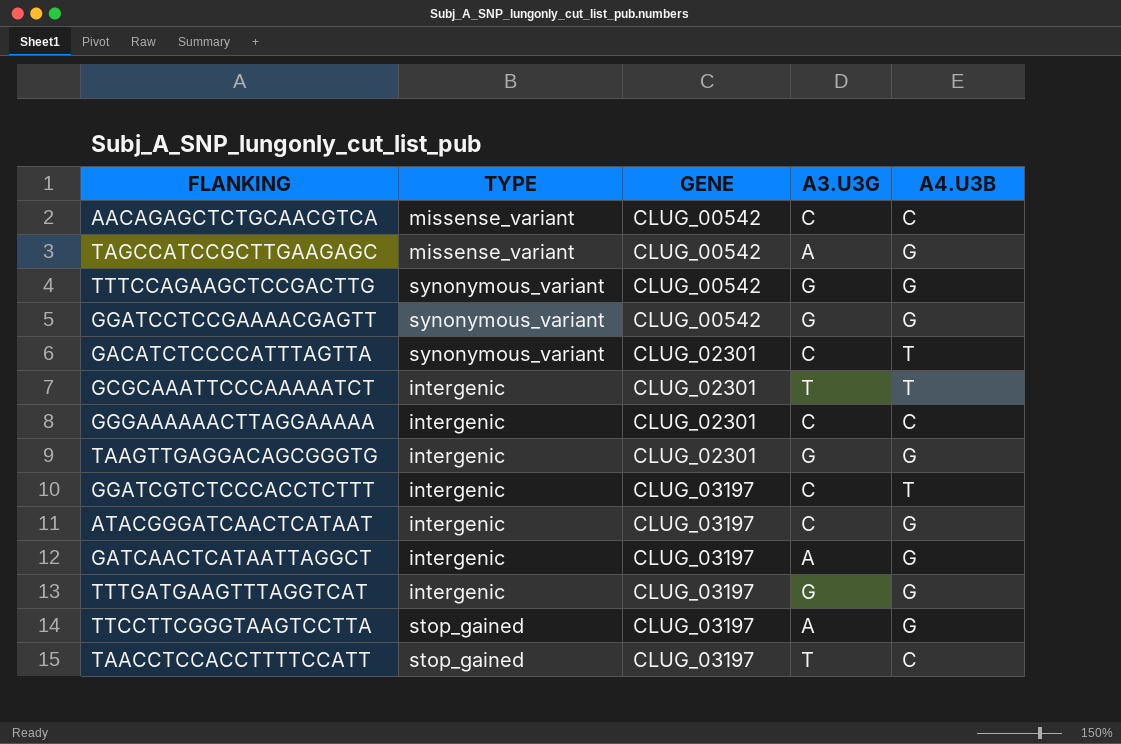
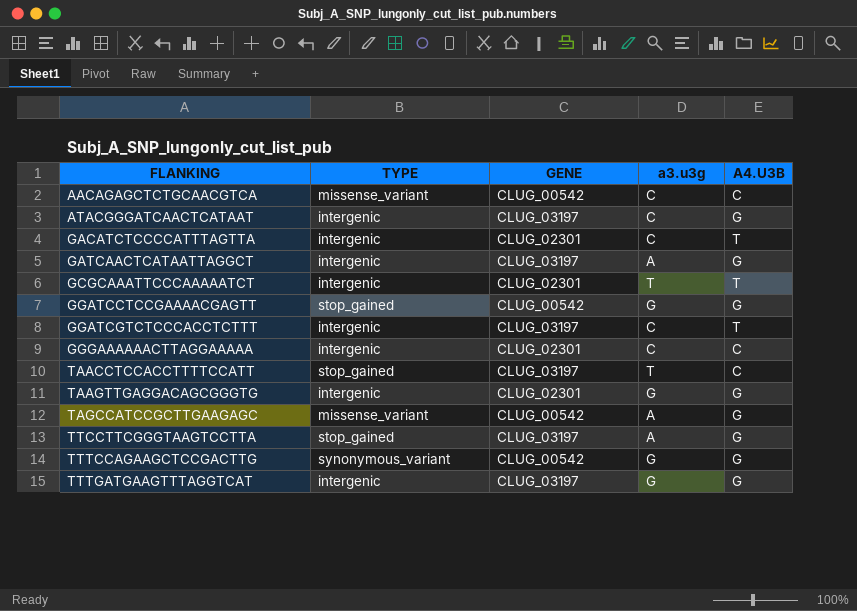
row order: GENE ascending -> FLANKING ascending
column name: A3.U3G -> a3.u3g
GACATCTCCCCATTTAGTTA | TYPE: synonymous_variant -> intergenic
GGATCCTCCGAAAACGAGTT | TYPE: synonymous_variant -> stop_gained

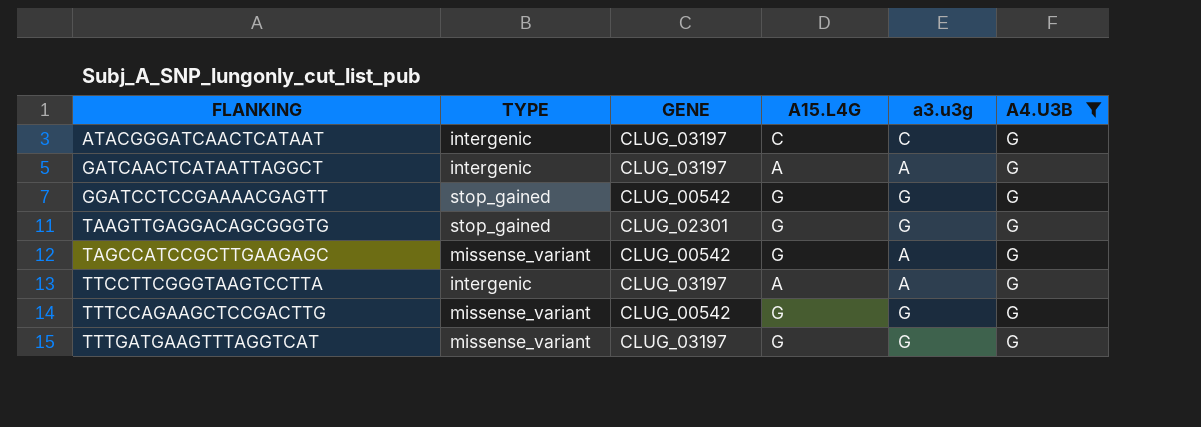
filter: none -> A4.U3B = G
column A15.L4G | position: none -> 4
TAAGTTGAGGACAGCGGGTG | TYPE: intergenic -> stop_gained
TTCCTTCGGGTAAGTCCTTA | TYPE: stop_gained -> intergenic
TTTCCAGAAGCTCCGACTTG | TYPE: synonymous_variant -> missense_variant
TTTGATGAAGTTTAGGTCAT | TYPE: intergenic -> missense_variant

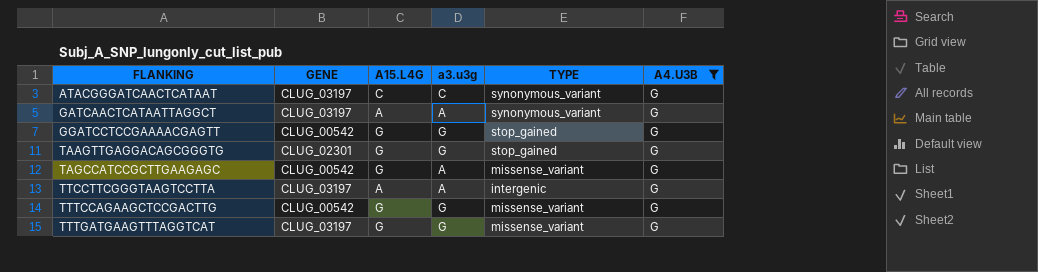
column TYPE | position: 2 -> 5
ATACGGGATCAACTCATAAT | TYPE: intergenic -> synonymous_variant
GATCAACTCATAATTAGGCT | TYPE: intergenic -> synonymous_variant

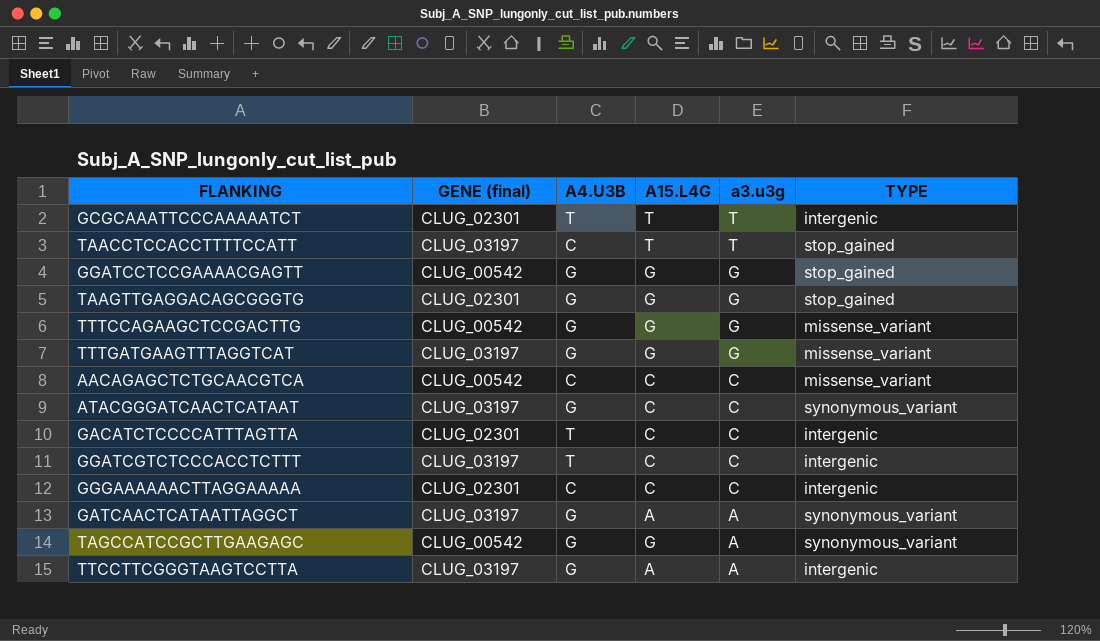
filter: A4.U3B = G -> none
row order: FLANKING ascending -> a3.u3g descending
column name: GENE -> GENE (final)
column A4.U3B | position: 6 -> 3
TAGCCATCCGCTTGAAGAGC | TYPE: missense_variant -> synonymous_variant

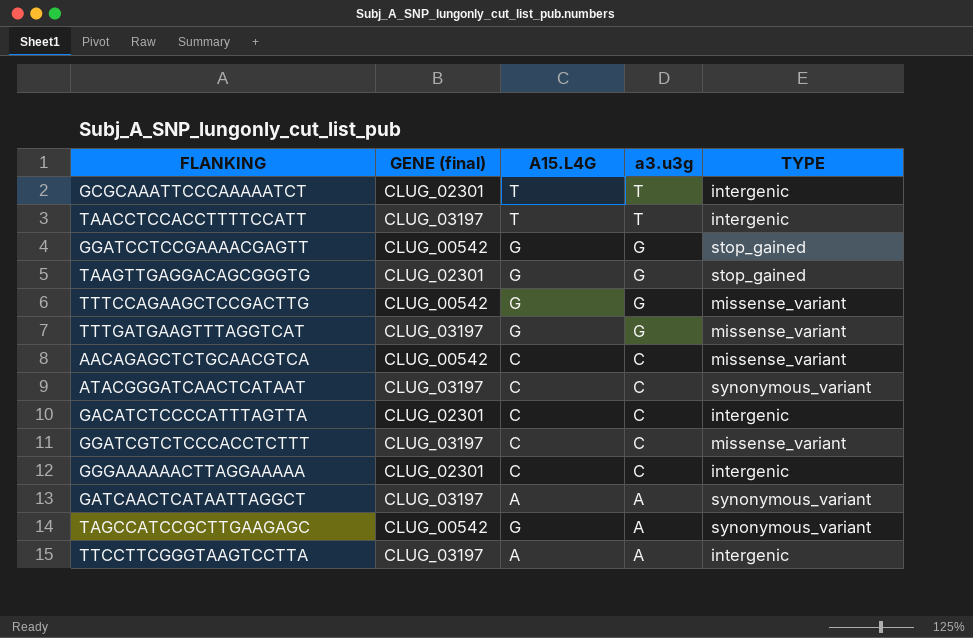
column A4.U3B | position: 3 -> none
TAACCTCCACCTTTTCCATT | TYPE: stop_gained -> intergenic
GGATCGTCTCCCACCTCTTT | TYPE: intergenic -> missense_variant

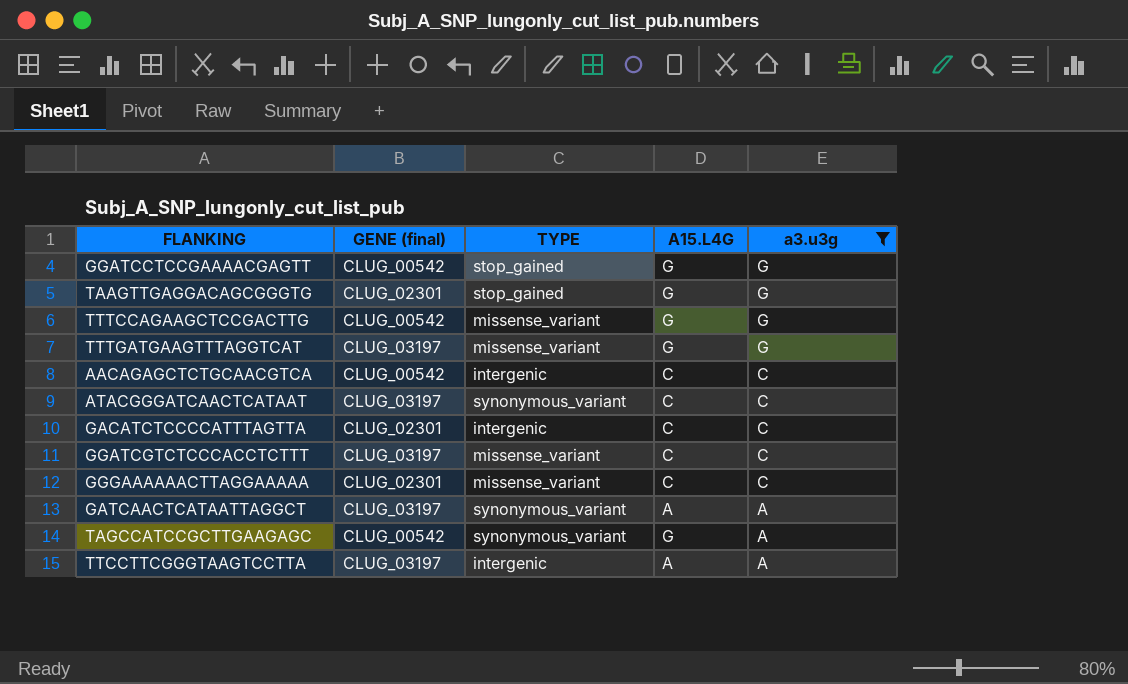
filter: none -> a3.u3g != T
column TYPE | position: 5 -> 3
AACAGAGCTCTGCAACGTCA | TYPE: missense_variant -> intergenic
GGGAAAAAACTTAGGAAAAA | TYPE: intergenic -> missense_variant

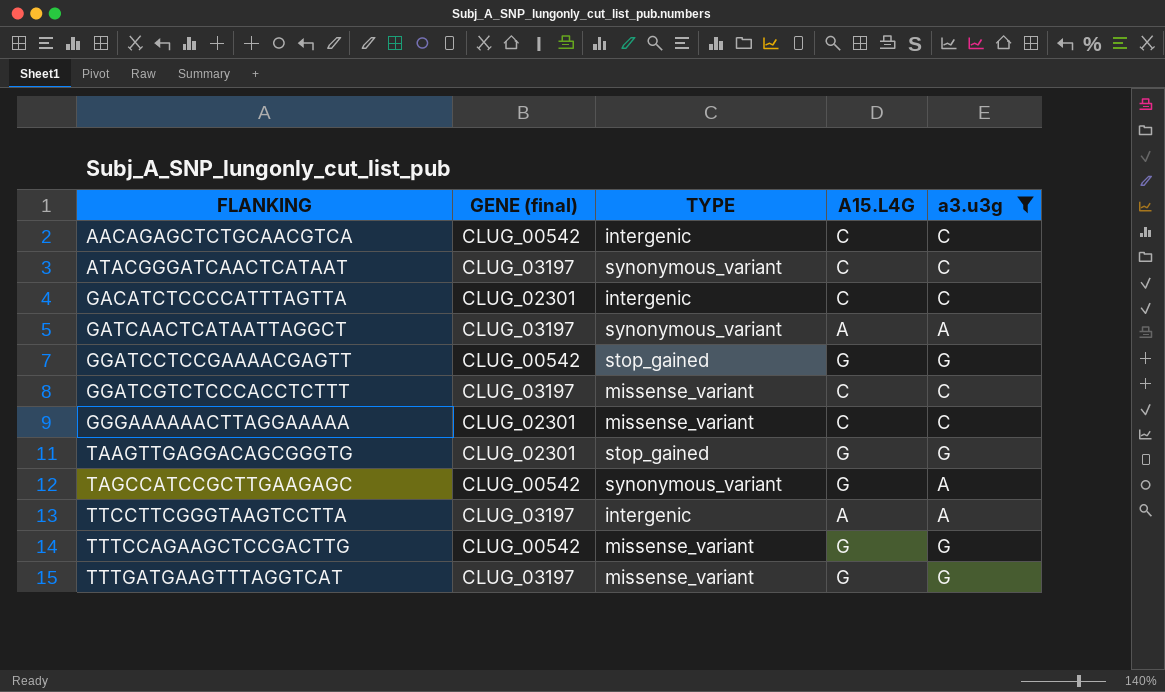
row order: a3.u3g descending -> FLANKING ascending

